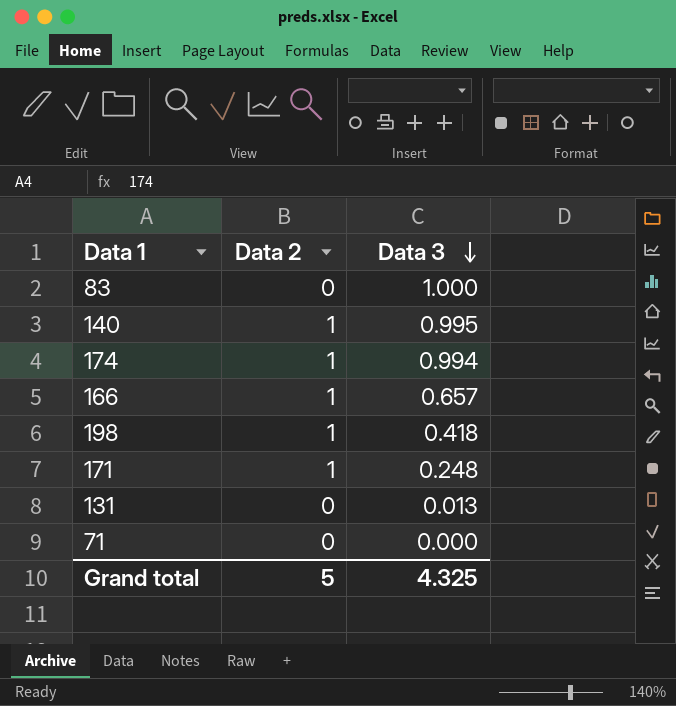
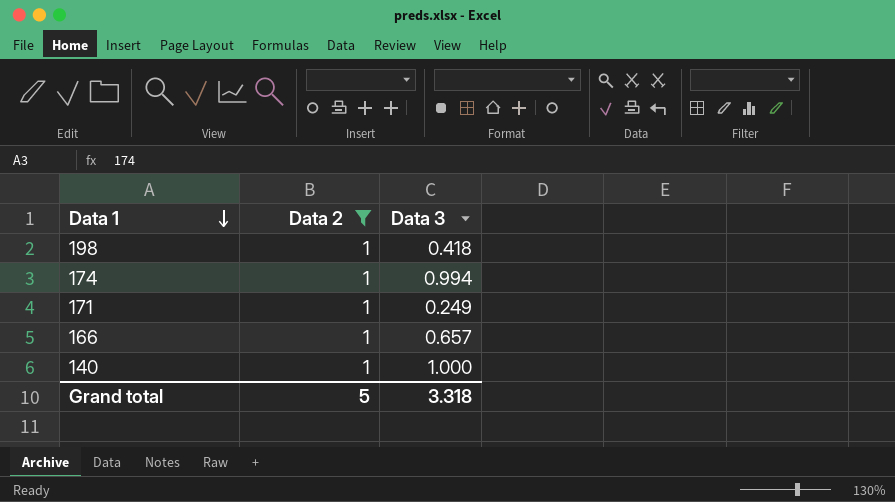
filter: none -> Data 2 = 1
row order: Data 3 descending -> Data 1 descending
171 | Data 3: 0.248 -> 0.249
140 | Data 3: 0.995 -> 1.000
Grand total | Data 3: 4.325 -> 3.318

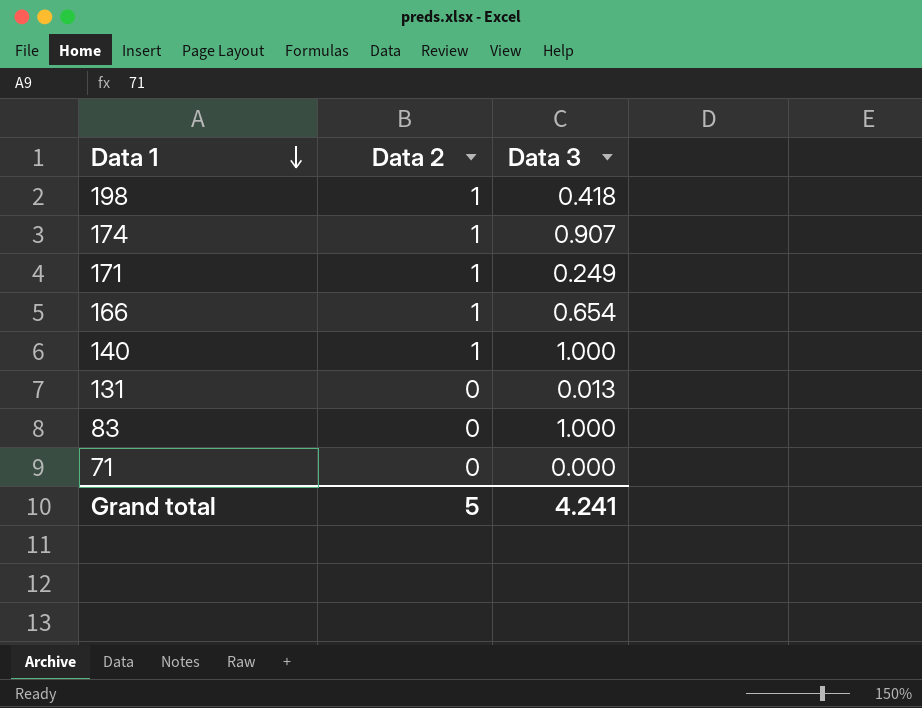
filter: Data 2 = 1 -> none
174 | Data 3: 0.994 -> 0.907
166 | Data 3: 0.657 -> 0.654
Grand total | Data 3: 3.318 -> 4.241

